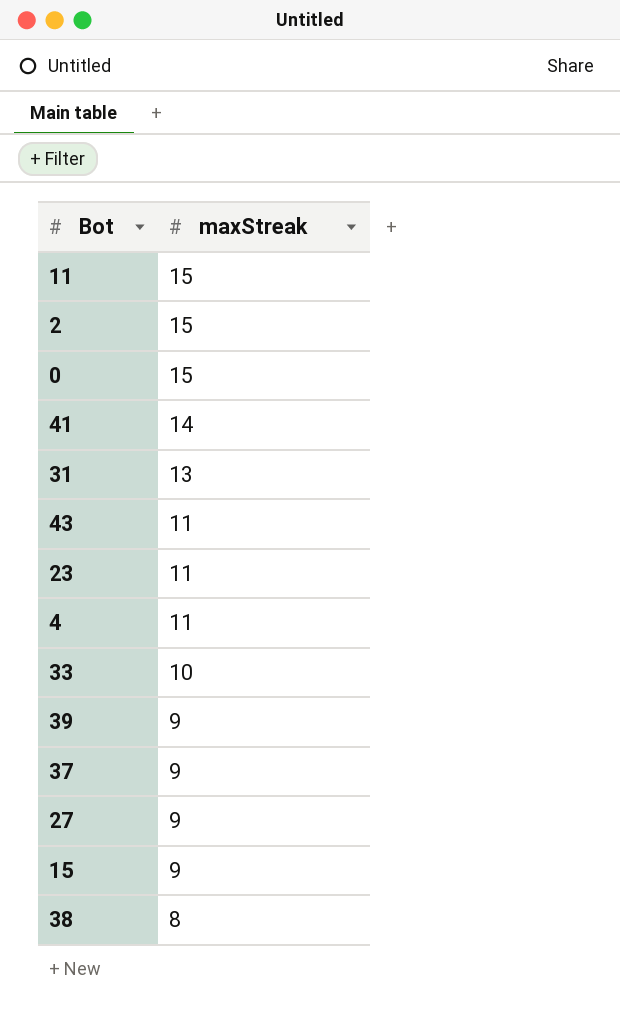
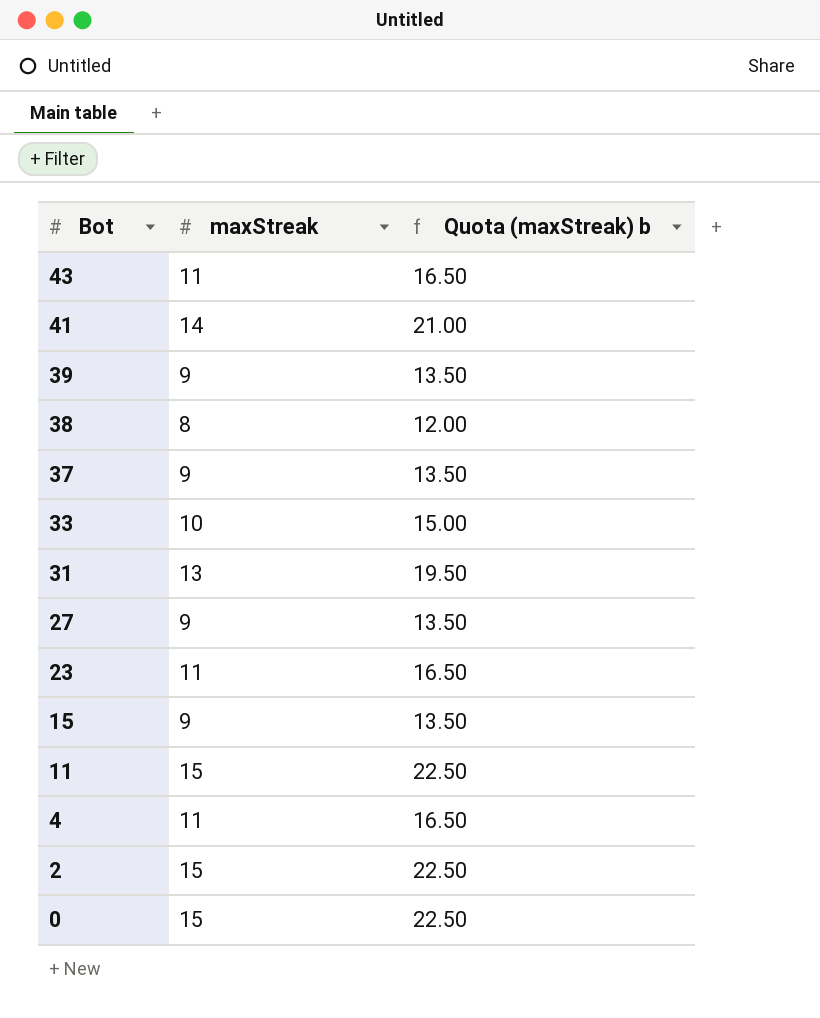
row order: maxStreak descending -> Bot descending
column Quota (maxStreak) b | formula: none -> [maxStreak] * 1.5

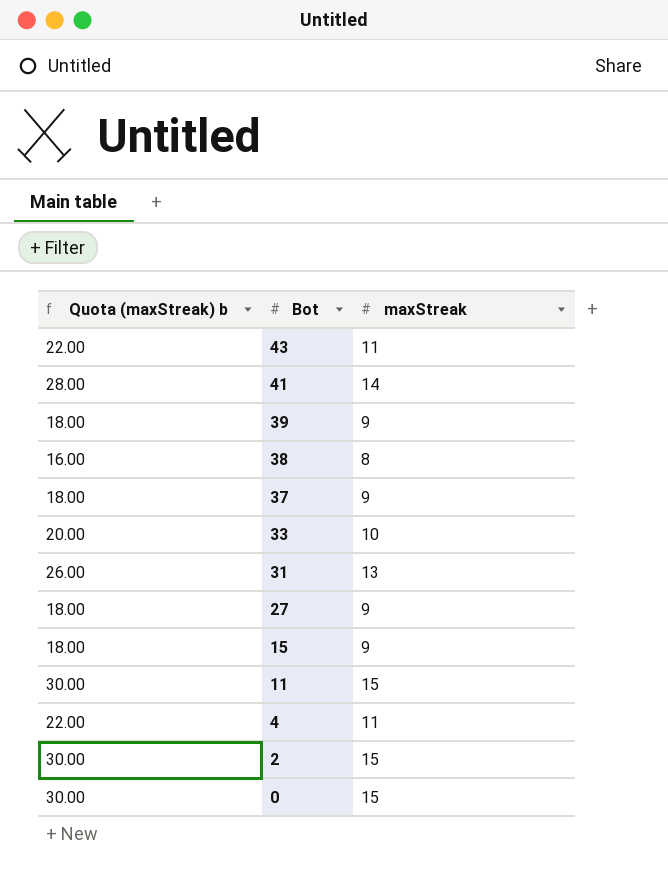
column Quota (maxStreak) b | formula: [maxStreak] * 1.5 -> [maxStreak] * 2
column Quota (maxStreak) b | position: 3 -> 1
row 23: 11 | 16.50 -> none

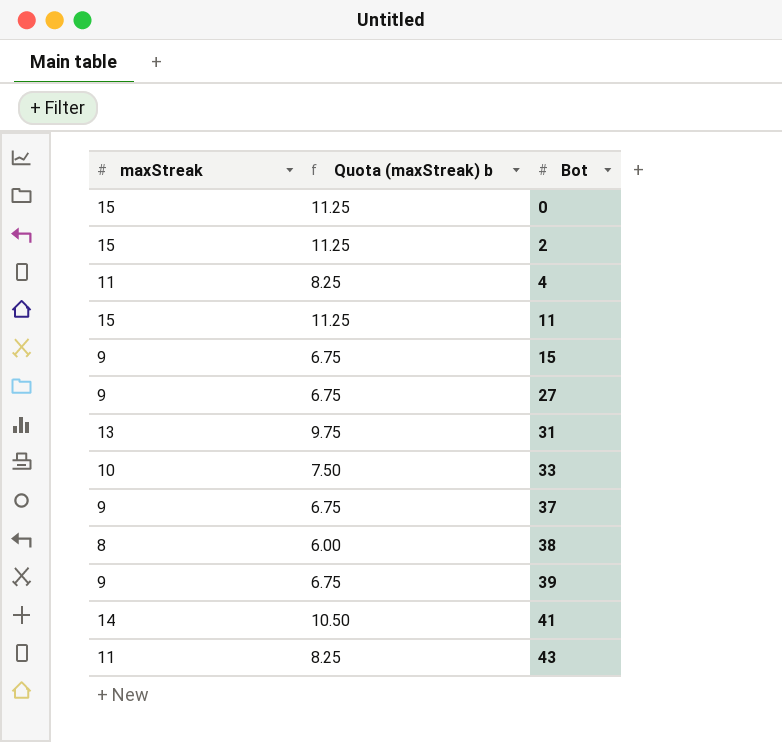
row order: Bot descending -> Bot ascending
column maxStreak | position: 3 -> 1
column Quota (maxStreak) b | formula: [maxStreak] * 2 -> [maxStreak] * 0.75

